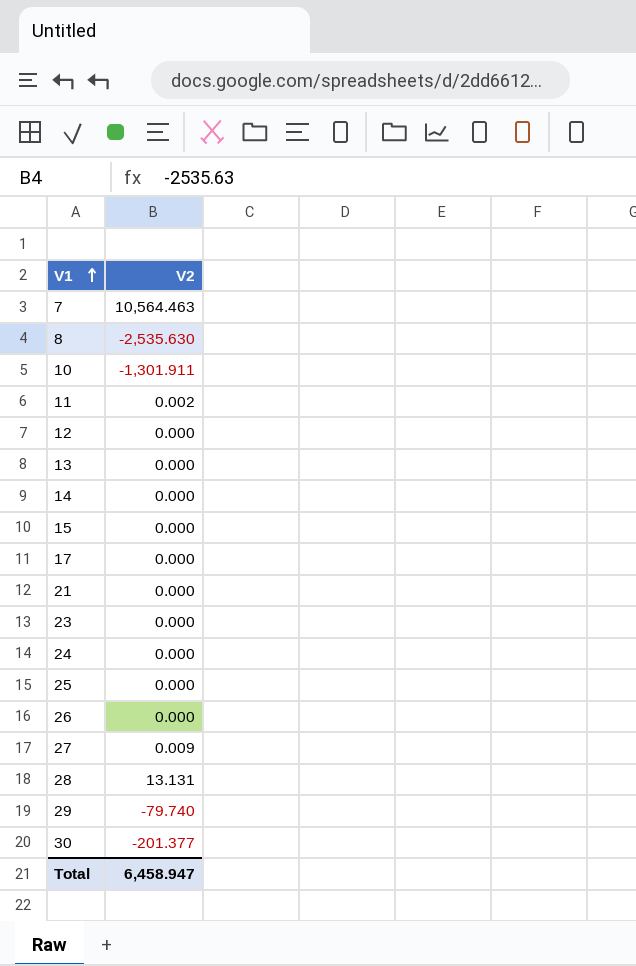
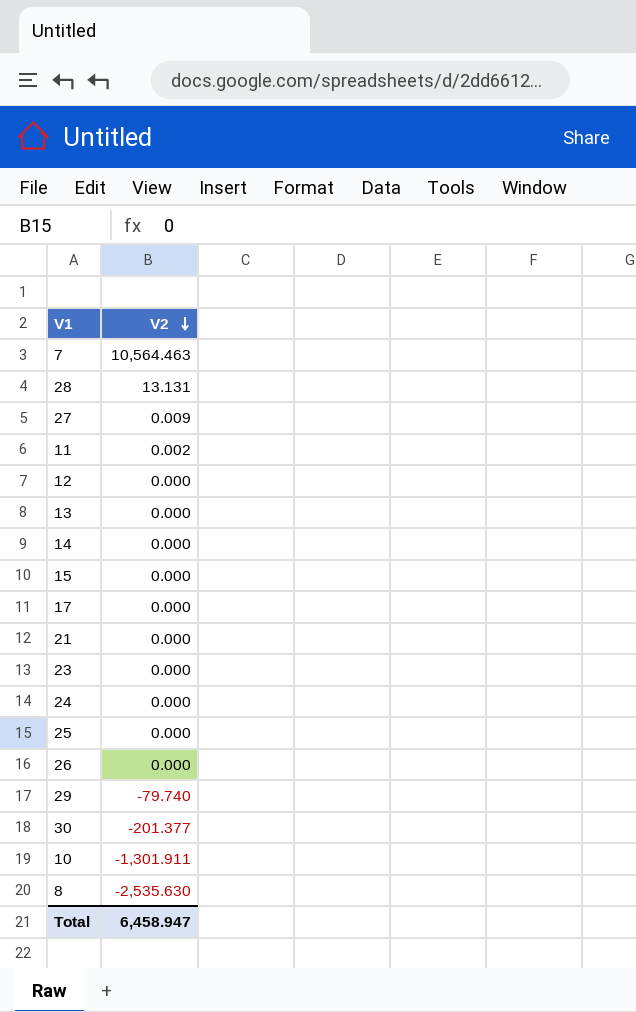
row order: V1 ascending -> V2 descending

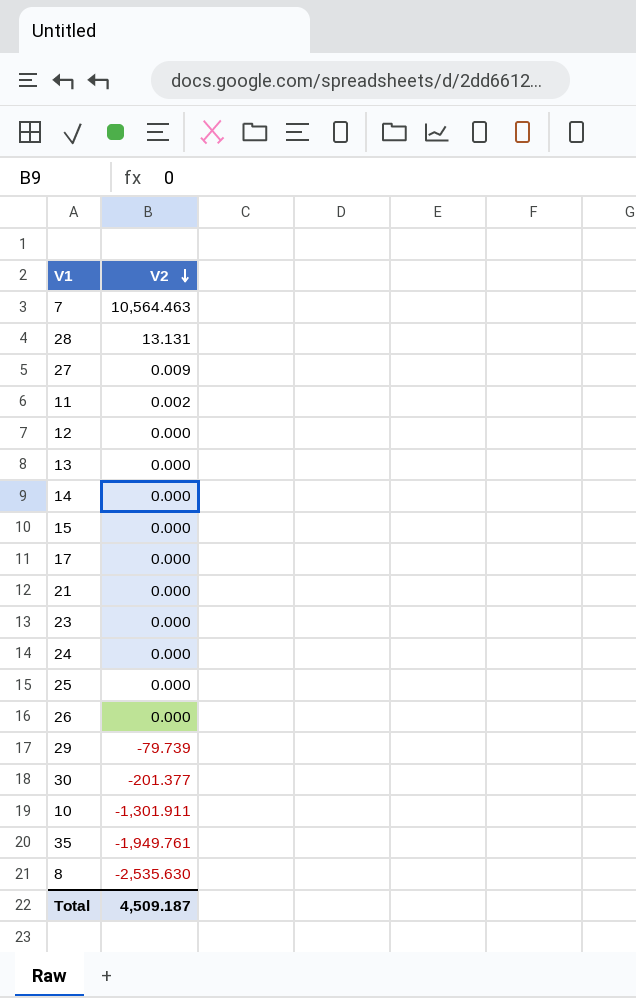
29 | V2: -79.740 -> -79.739
row 35: none -> -1,949.761
Total | V2: 6,458.947 -> 4,509.187

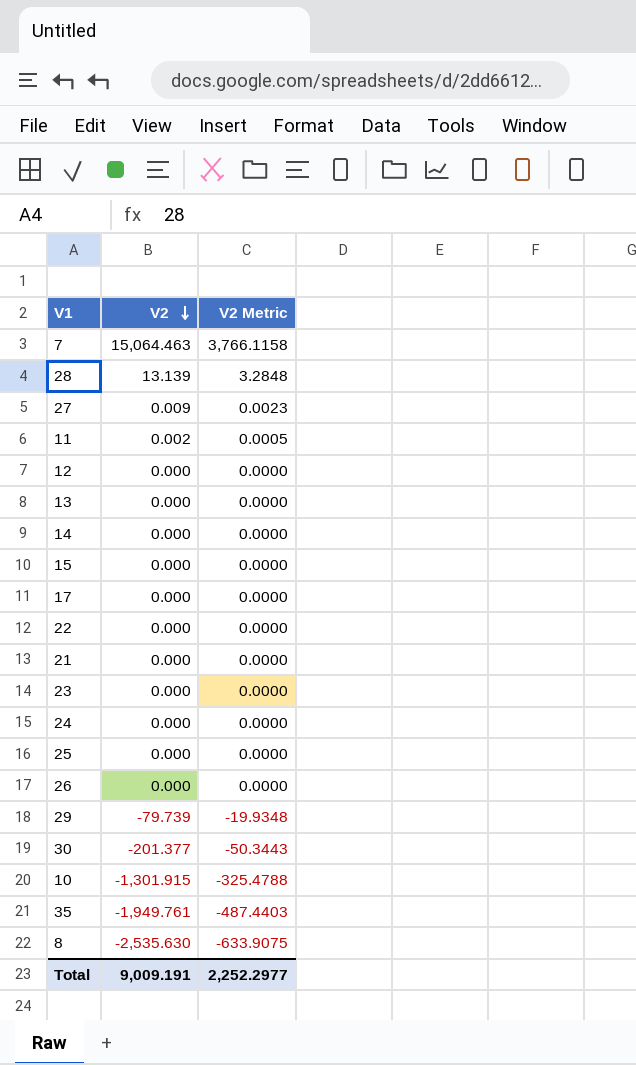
column V2 Metric | formula: none -> [V2] * 0.25
7 | V2: 10,564.463 -> 15,064.463
28 | V2: 13.131 -> 13.139
row 22: none -> 0.000 | 0.0000
10 | V2: -1,301.911 -> -1,301.915
Total | V2: 4,509.187 -> 9,009.191

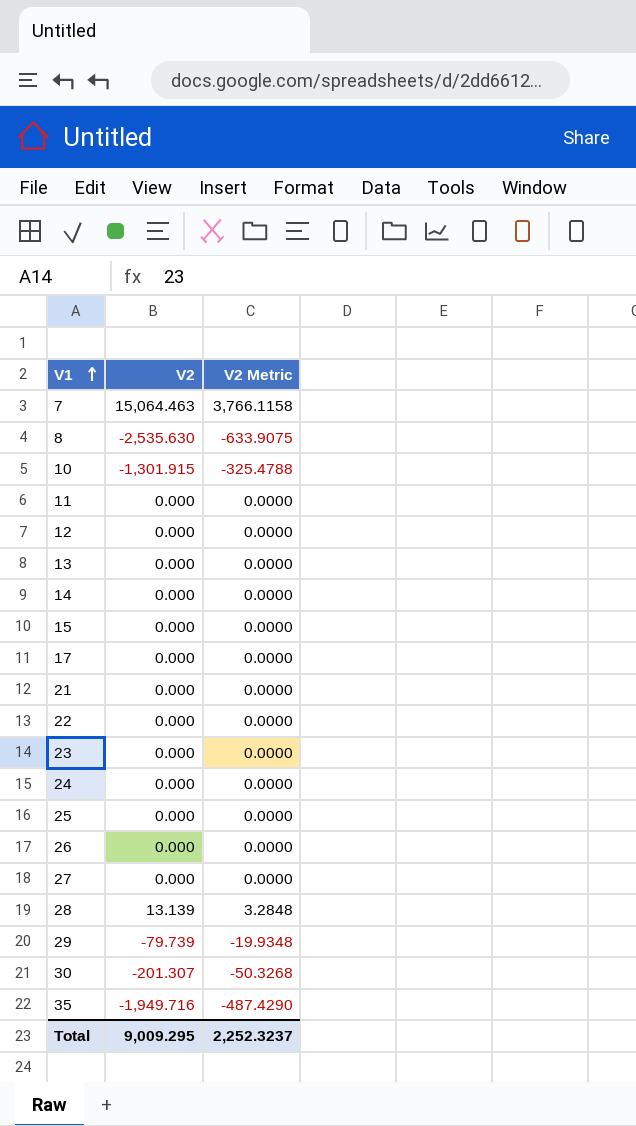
row order: V2 descending -> V1 ascending
11 | V2: 0.002 -> 0.000
11 | V2 Metric: 0.0005 -> 0.0000
27 | V2: 0.009 -> 0.000
27 | V2 Metric: 0.0023 -> 0.0000
30 | V2: -201.377 -> -201.307
30 | V2 Metric: -50.3443 -> -50.3268
35 | V2: -1,949.761 -> -1,949.716
35 | V2 Metric: -487.4403 -> -487.4290
Total | V2: 9,009.191 -> 9,009.295
Total | V2 Metric: 2,252.2977 -> 2,252.3237

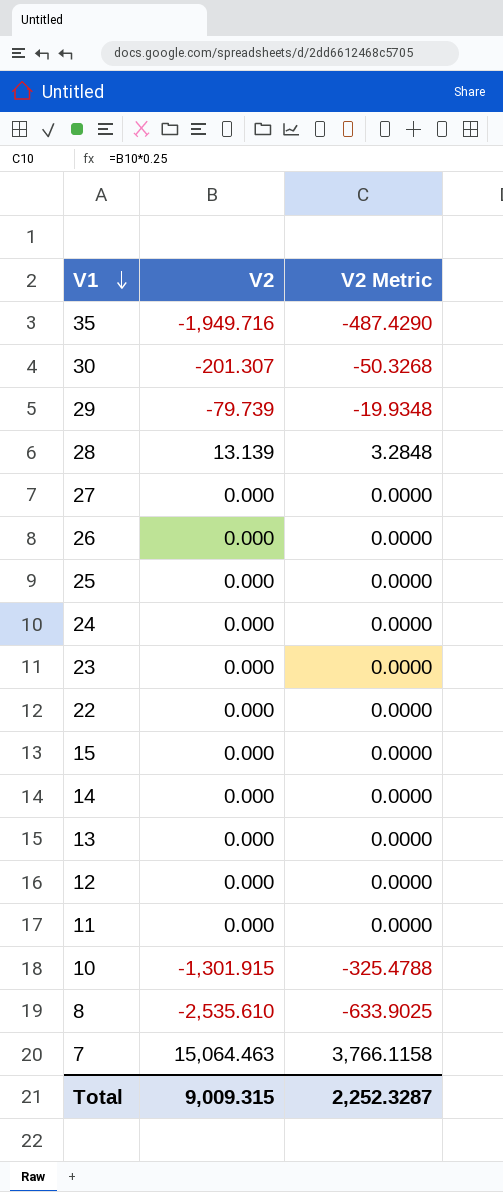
row order: V1 ascending -> V1 descending
row 17: 0.000 | 0.0000 -> none
row 21: 0.000 | 0.0000 -> none
8 | V2: -2,535.630 -> -2,535.610
8 | V2 Metric: -633.9075 -> -633.9025
Total | V2: 9,009.295 -> 9,009.315
Total | V2 Metric: 2,252.3237 -> 2,252.3287

